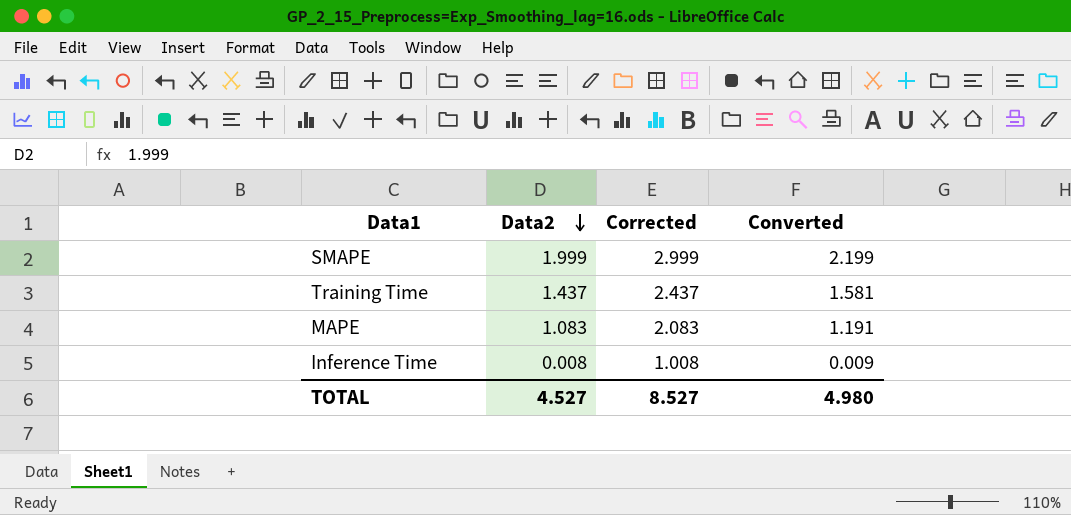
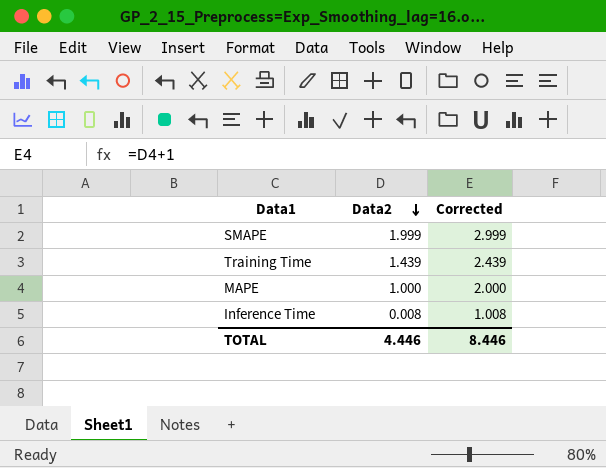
column Converted | formula: [Data2] * 1.1 -> none
Training Time | Data2: 1.437 -> 1.439
Training Time | Corrected: 2.437 -> 2.439
MAPE | Data2: 1.083 -> 1.000
MAPE | Corrected: 2.083 -> 2.000
TOTAL | Data2: 4.527 -> 4.446
TOTAL | Corrected: 8.527 -> 8.446

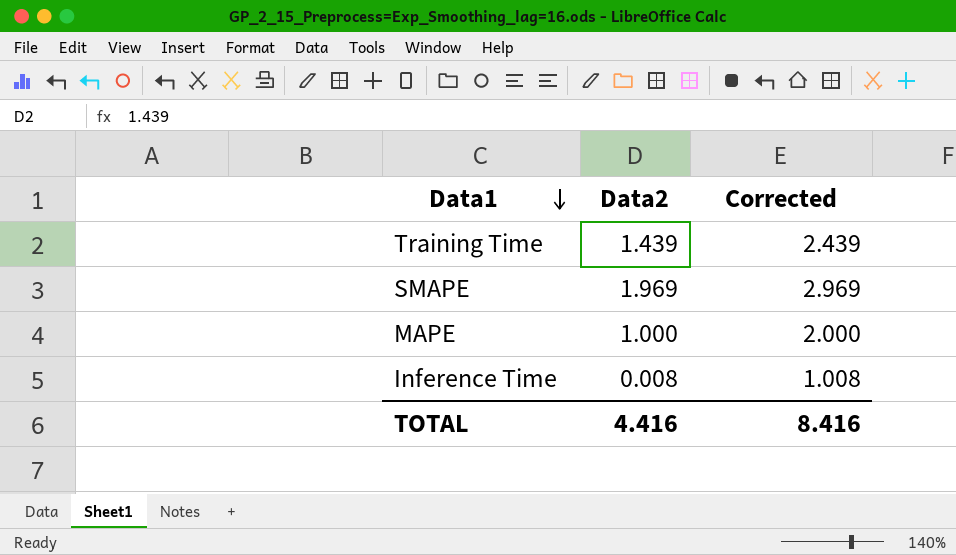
row order: Data2 descending -> Data1 descending
SMAPE | Data2: 1.999 -> 1.969
SMAPE | Corrected: 2.999 -> 2.969
TOTAL | Data2: 4.446 -> 4.416
TOTAL | Corrected: 8.446 -> 8.416

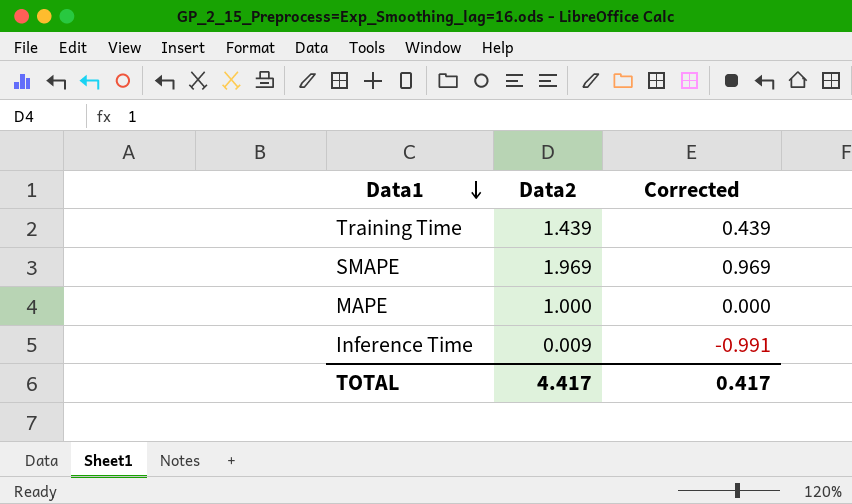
column Corrected | formula: [Data2] + 1 -> [Data2] - 1
Inference Time | Data2: 0.008 -> 0.009
TOTAL | Data2: 4.416 -> 4.417
TOTAL | Corrected: 8.416 -> 0.417

